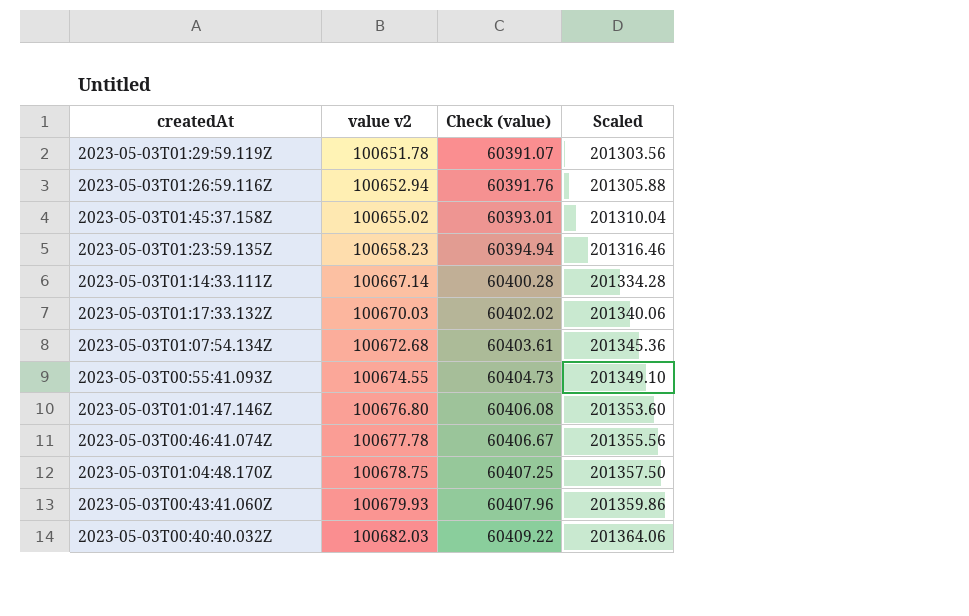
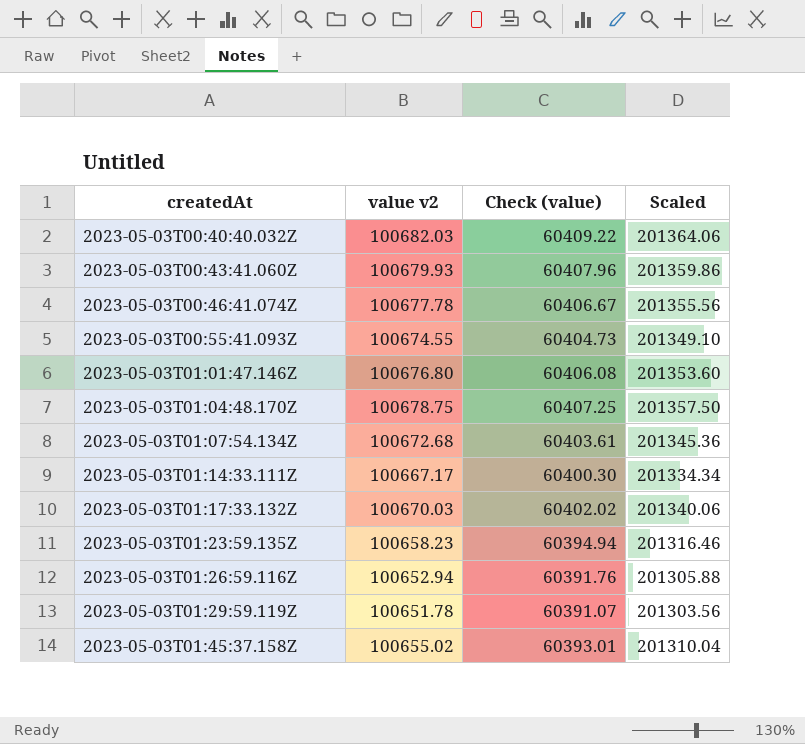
row order: value v2 ascending -> createdAt ascending
2023-05-03T01:14:33.111Z | value v2: 100667.14 -> 100667.17
2023-05-03T01:14:33.111Z | Check (value): 60400.28 -> 60400.30
2023-05-03T01:14:33.111Z | Scaled: 201334.28 -> 201334.34

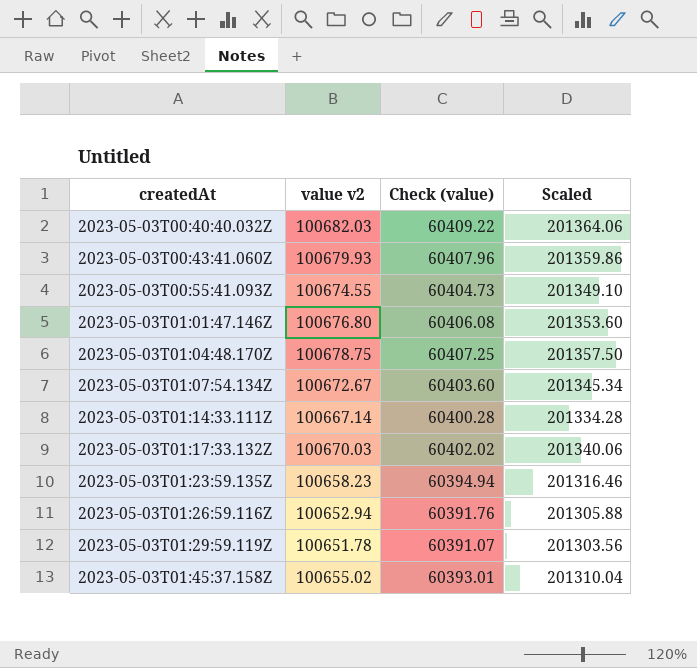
row 2023-05-03T00:46:41.074Z: 100677.78 | 60406.67 | 201355.56 -> none
2023-05-03T01:07:54.134Z | value v2: 100672.68 -> 100672.67
2023-05-03T01:07:54.134Z | Check (value): 60403.61 -> 60403.60
2023-05-03T01:07:54.134Z | Scaled: 201345.36 -> 201345.34
2023-05-03T01:14:33.111Z | value v2: 100667.17 -> 100667.14
2023-05-03T01:14:33.111Z | Check (value): 60400.30 -> 60400.28
2023-05-03T01:14:33.111Z | Scaled: 201334.34 -> 201334.28

